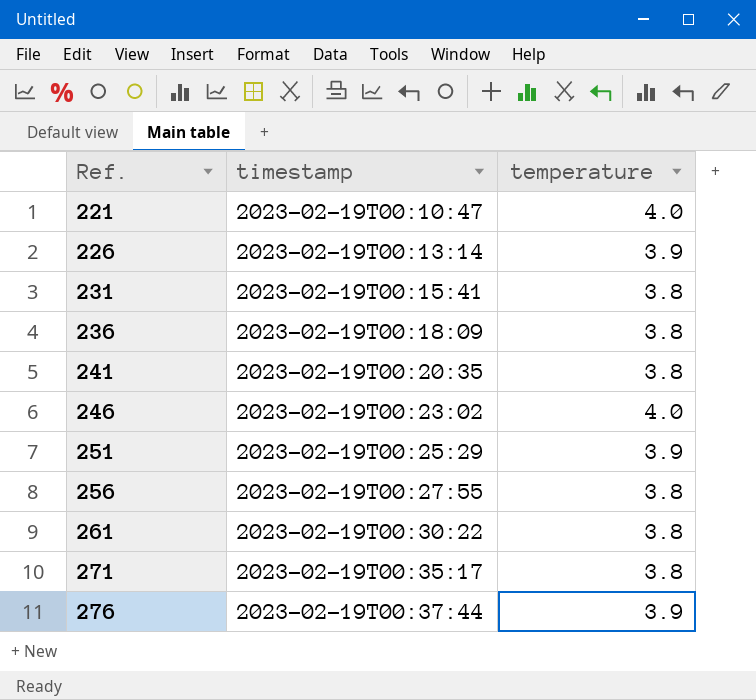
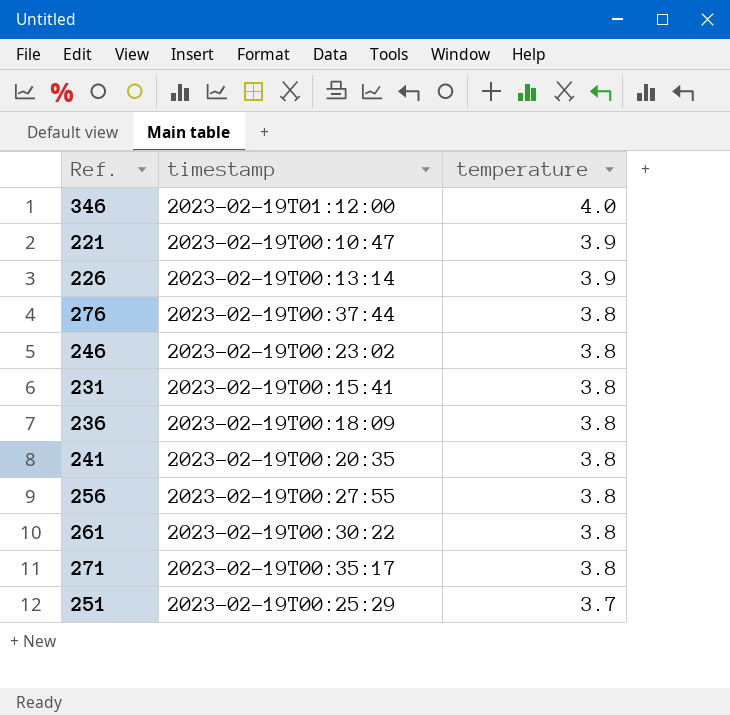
row order: Ref. ascending -> temperature descending
row 346: none -> 2023-02-19T01:12:00 | 4.0
221 | temperature: 4.0 -> 3.9
276 | temperature: 3.9 -> 3.8
246 | temperature: 4.0 -> 3.8
251 | temperature: 3.9 -> 3.7

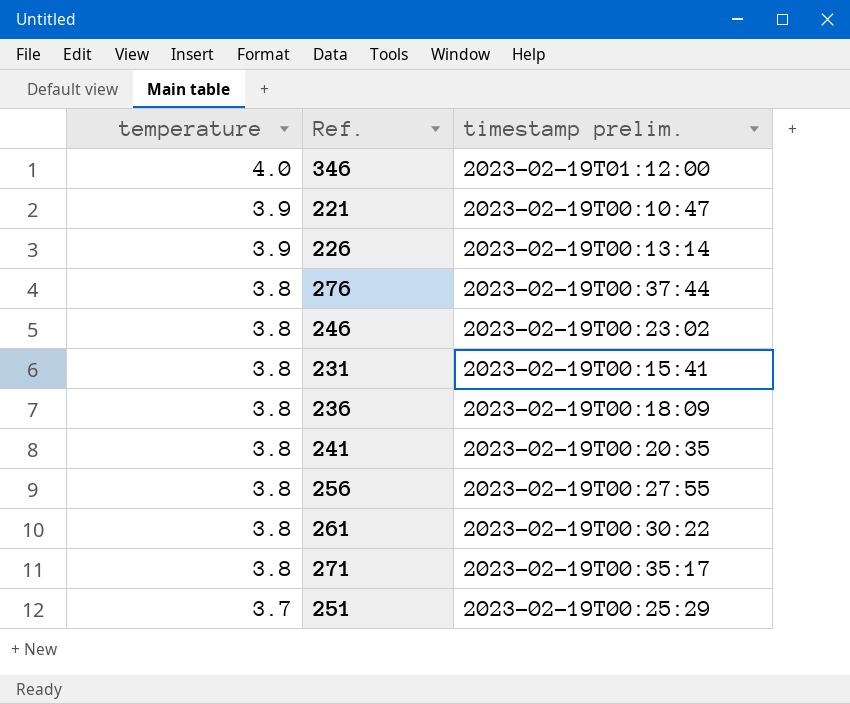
column temperature | position: 3 -> 1
column name: timestamp -> timestamp prelim.

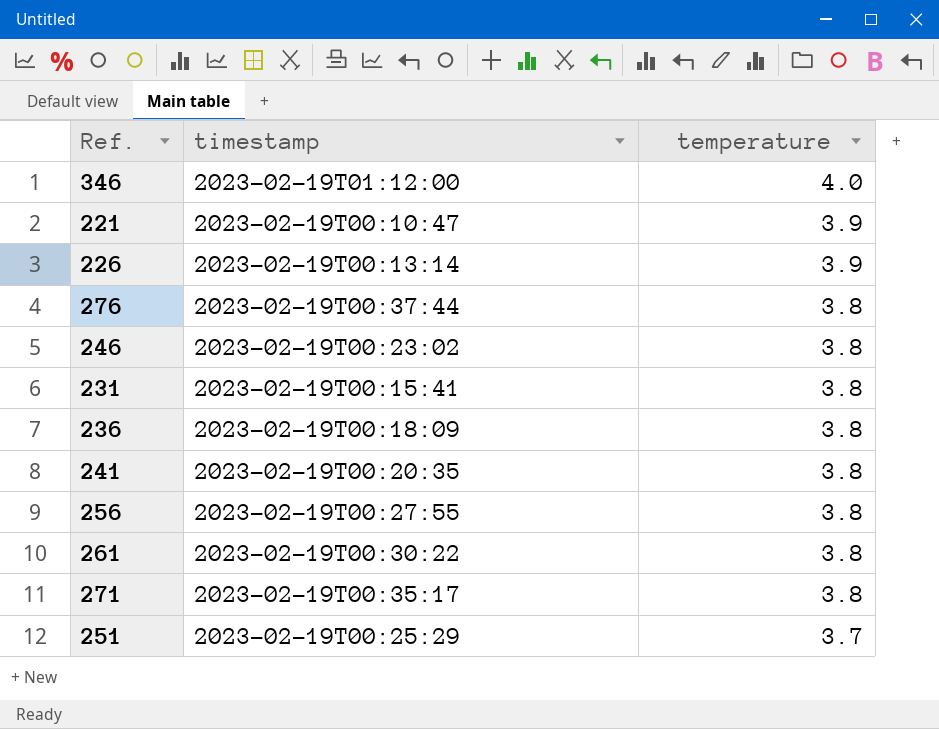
column name: timestamp prelim. -> timestamp
column temperature | position: 1 -> 3

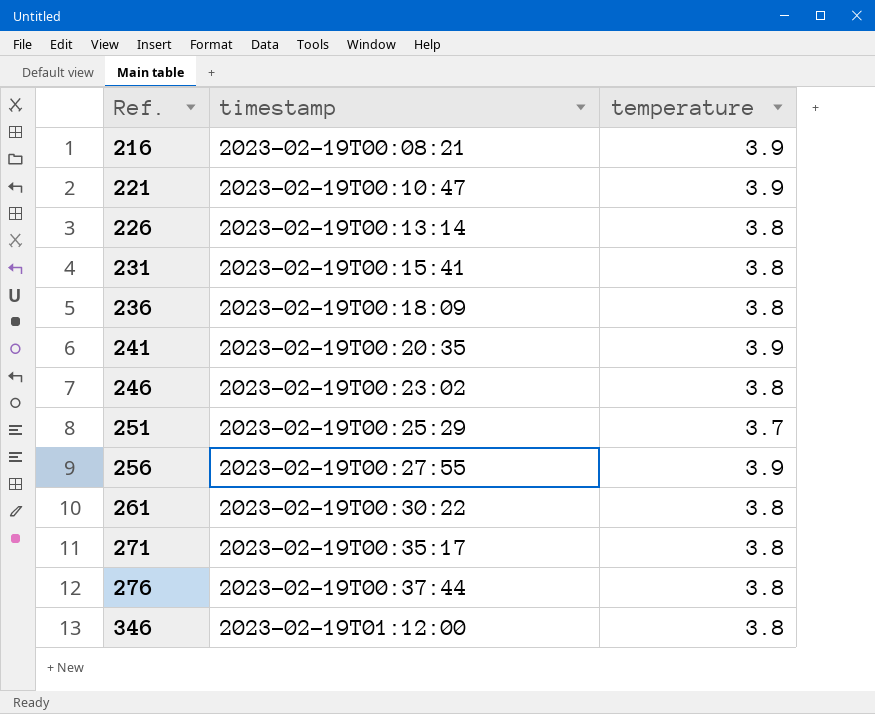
row order: temperature descending -> Ref. ascending
row 216: none -> 2023-02-19T00:08:21 | 3.9
226 | temperature: 3.9 -> 3.8
241 | temperature: 3.8 -> 3.9
256 | temperature: 3.8 -> 3.9
346 | temperature: 4.0 -> 3.8

